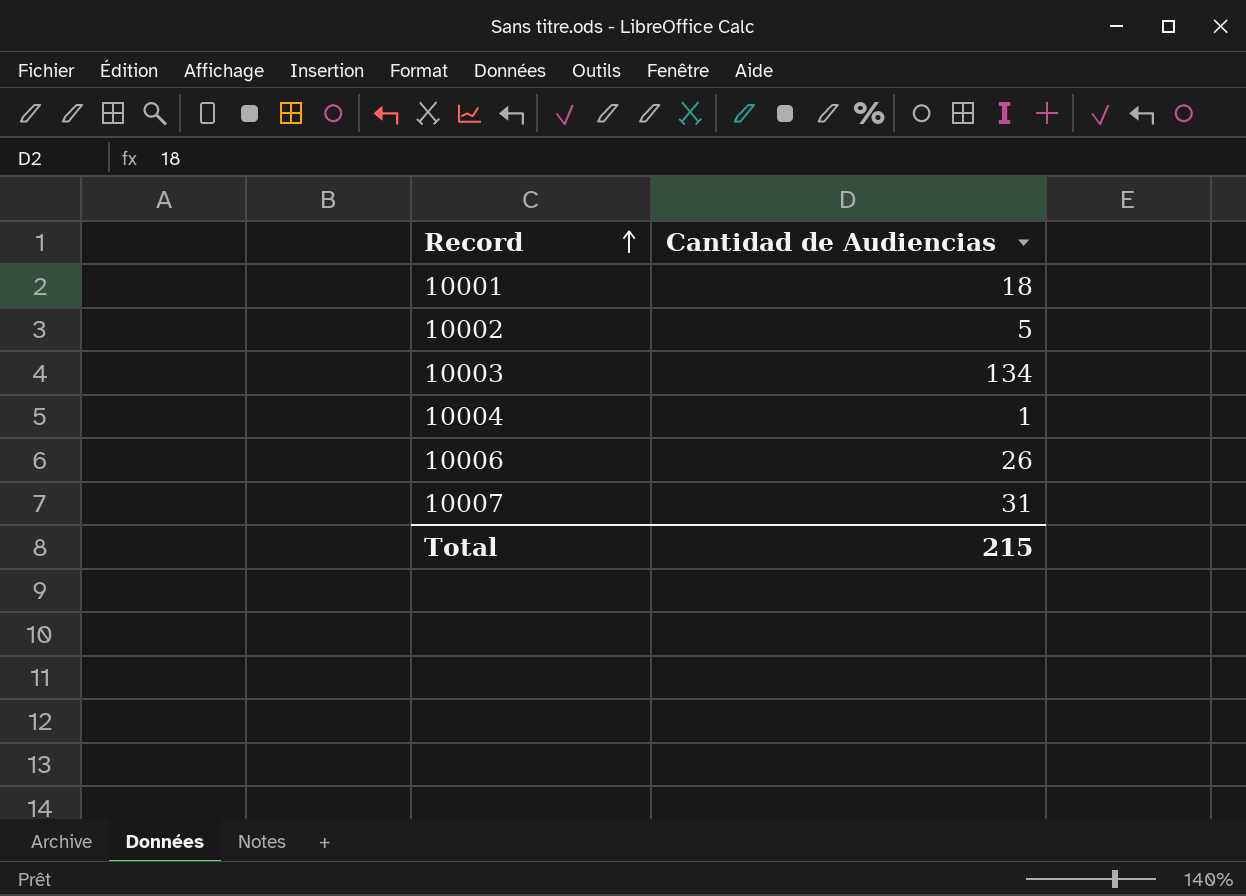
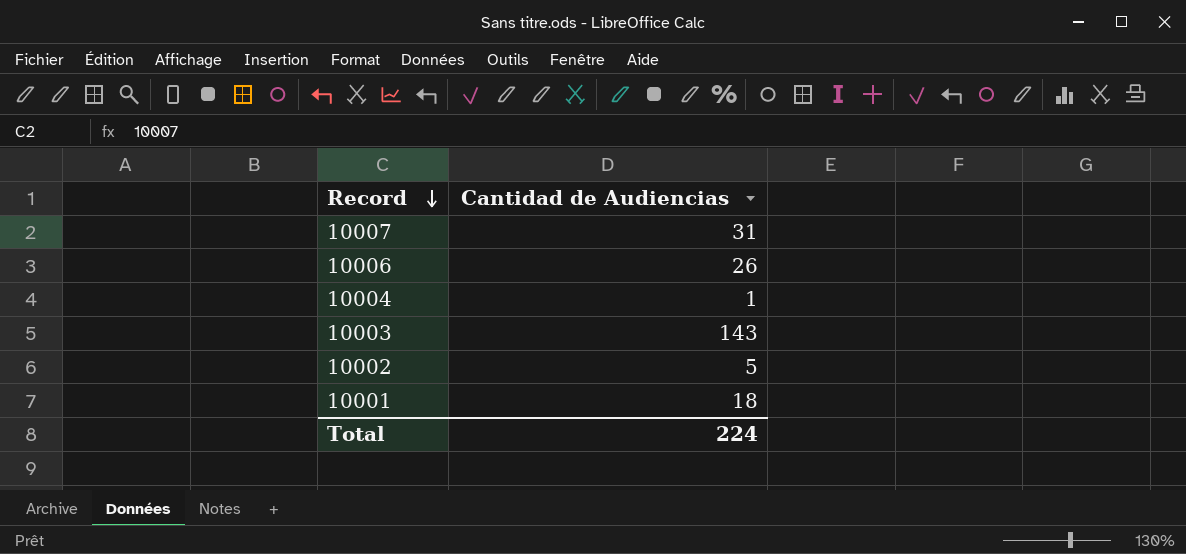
row order: Record ascending -> Record descending
10003 | Cantidad de Audiencias: 134 -> 143
Total | Cantidad de Audiencias: 215 -> 224

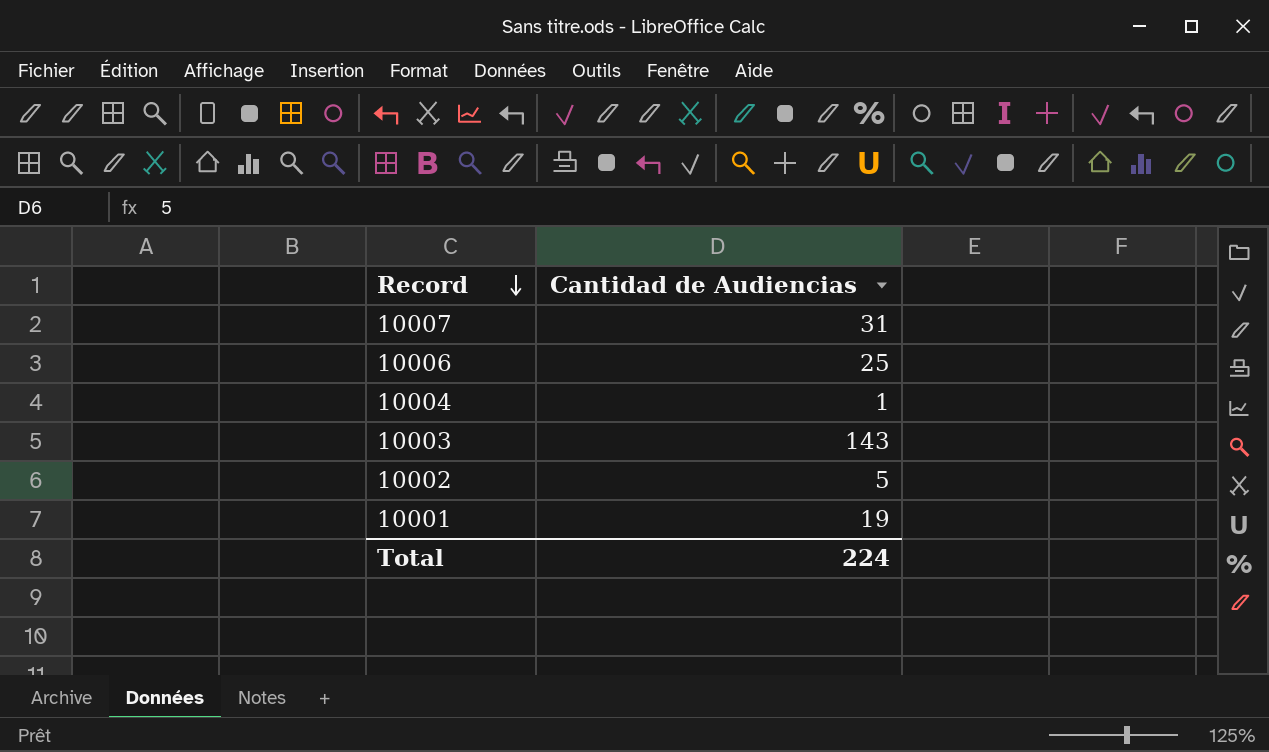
10006 | Cantidad de Audiencias: 26 -> 25
10001 | Cantidad de Audiencias: 18 -> 19

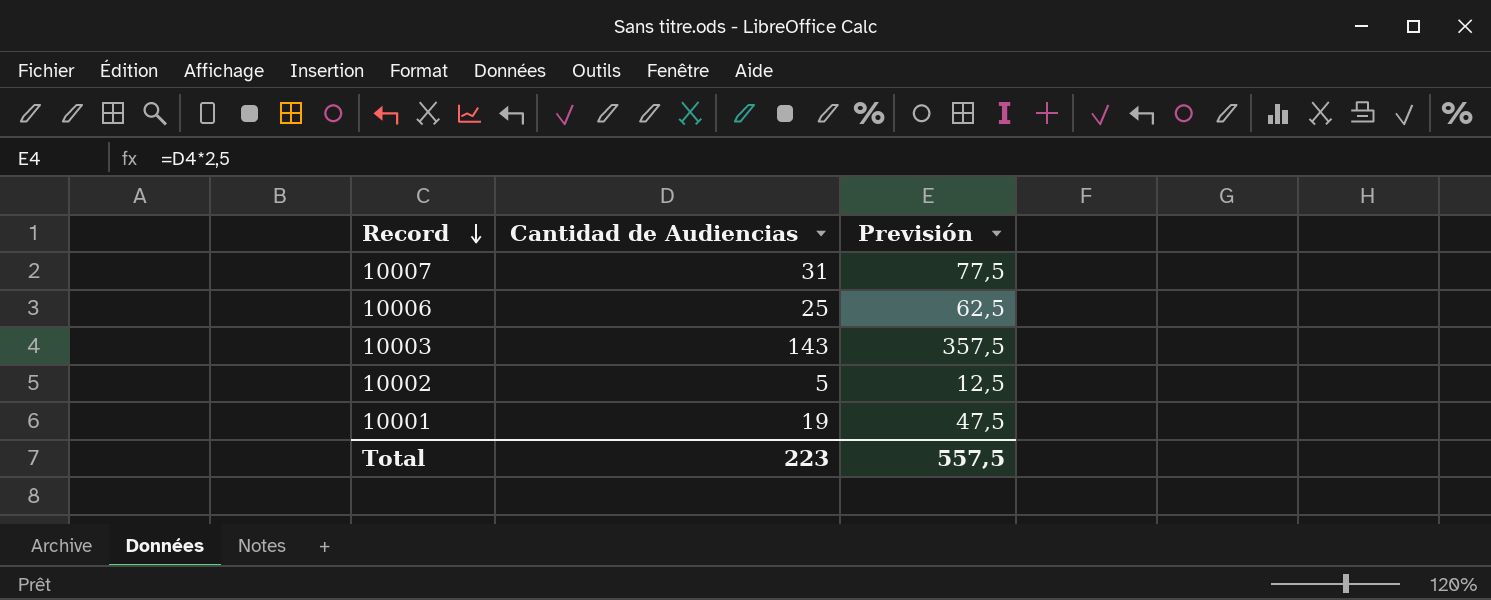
column Previsión | formula: none -> [Cantidad de Audiencias] * 2,5
row 10004: 1 -> none
Total | Cantidad de Audiencias: 224 -> 223

